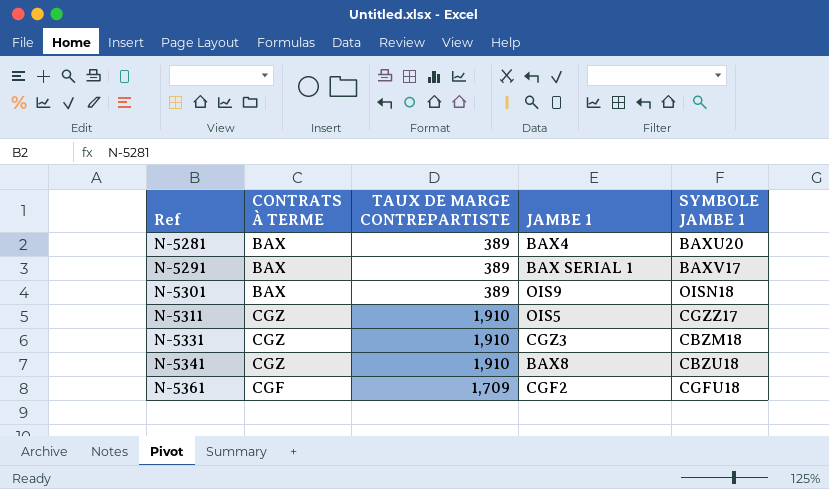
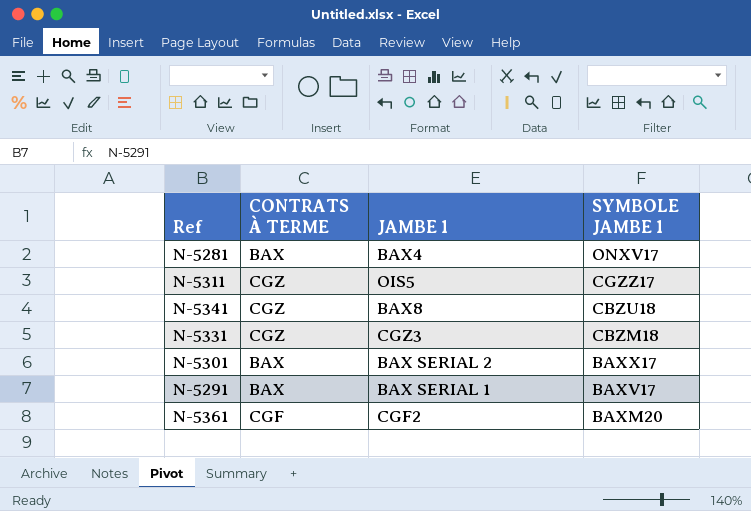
row order: Ref ascending -> SYMBOLE JAMBE 1 descending
column TAUX DE MARGE CONTREPARTISTE | position: 3 -> none
N-5281 | SYMBOLE JAMBE 1: BAXU20 -> ONXV17
N-5301 | JAMBE 1: OIS9 -> BAX SERIAL 2
N-5301 | SYMBOLE JAMBE 1: OISN18 -> BAXX17
N-5361 | SYMBOLE JAMBE 1: CGFU18 -> BAXM20

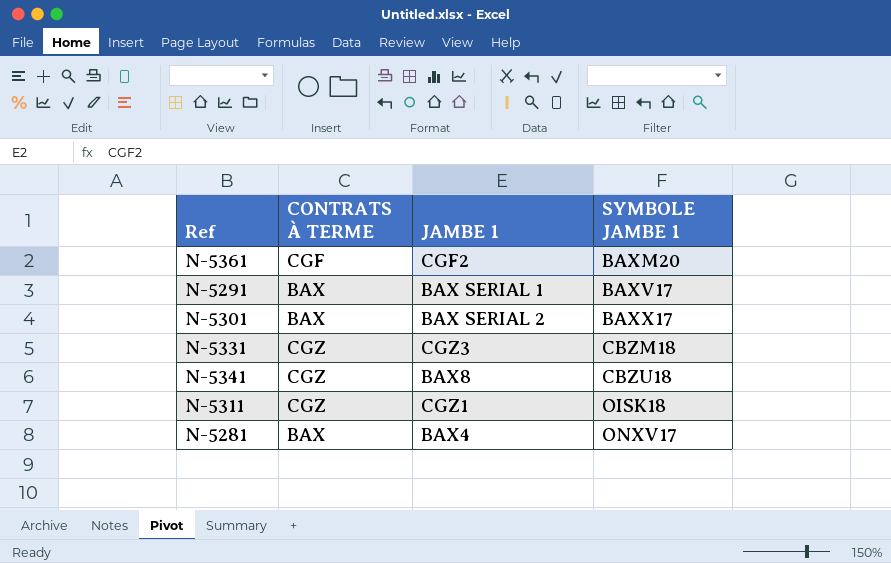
row order: SYMBOLE JAMBE 1 descending -> SYMBOLE JAMBE 1 ascending
N-5311 | JAMBE 1: OIS5 -> CGZ1
N-5311 | SYMBOLE JAMBE 1: CGZZ17 -> OISK18

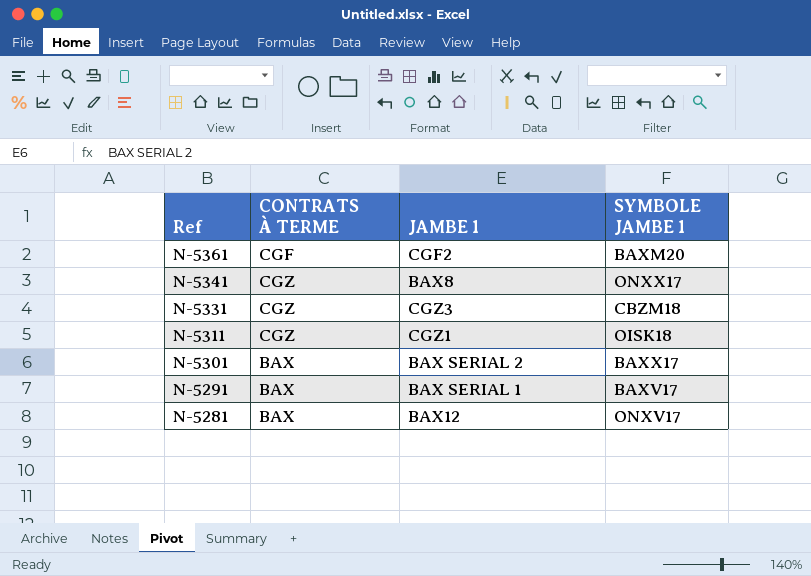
row order: SYMBOLE JAMBE 1 ascending -> Ref descending
N-5341 | SYMBOLE JAMBE 1: CBZU18 -> ONXX17
N-5281 | JAMBE 1: BAX4 -> BAX12

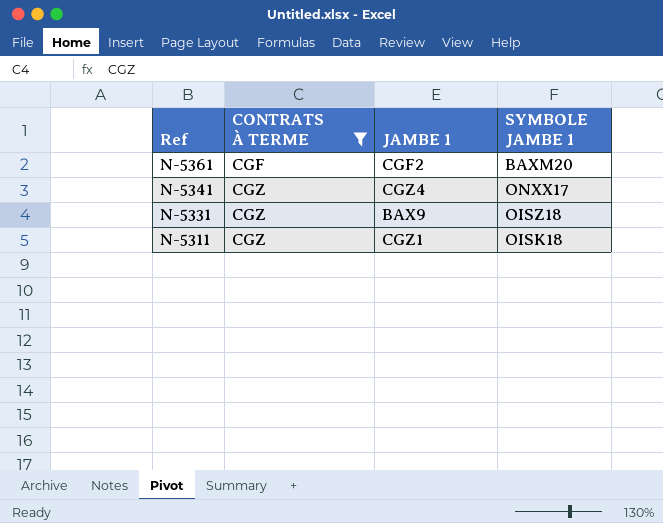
filter: none -> CONTRATS À TERME != BAX
N-5341 | JAMBE 1: BAX8 -> CGZ4
N-5331 | JAMBE 1: CGZ3 -> BAX9
N-5331 | SYMBOLE JAMBE 1: CBZM18 -> OISZ18

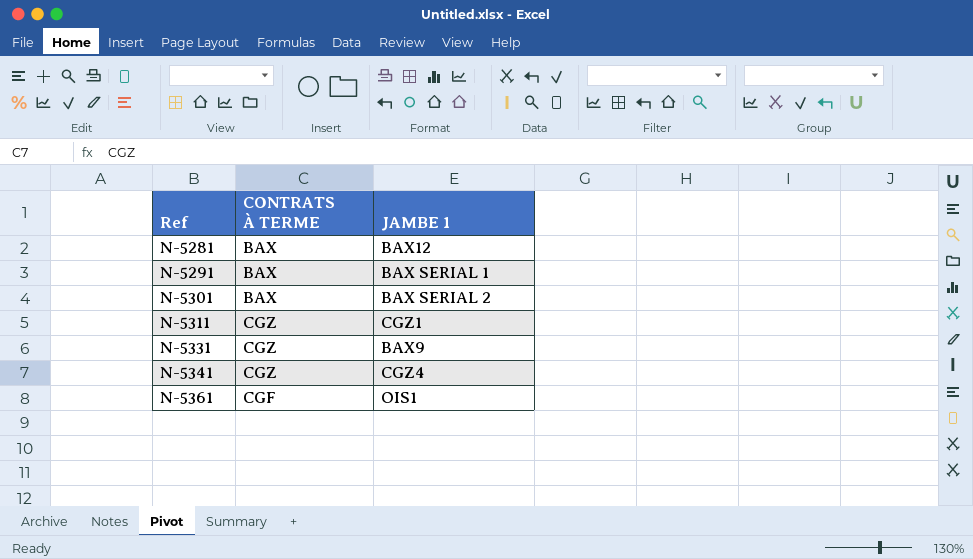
filter: CONTRATS À TERME != BAX -> none
row order: Ref descending -> Ref ascending
column SYMBOLE JAMBE 1 | position: 4 -> none
N-5361 | JAMBE 1: CGF2 -> OIS1

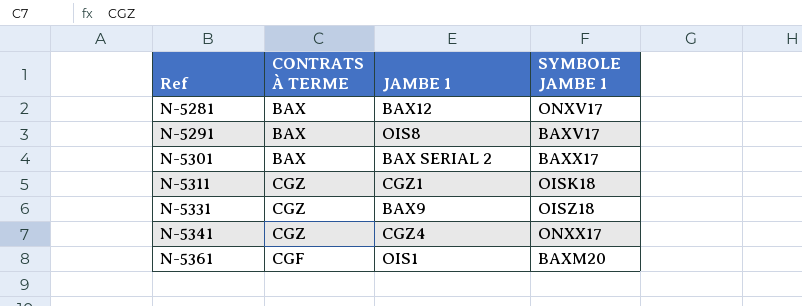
column SYMBOLE JAMBE 1 | position: none -> 4
N-5291 | JAMBE 1: BAX SERIAL 1 -> OIS8

